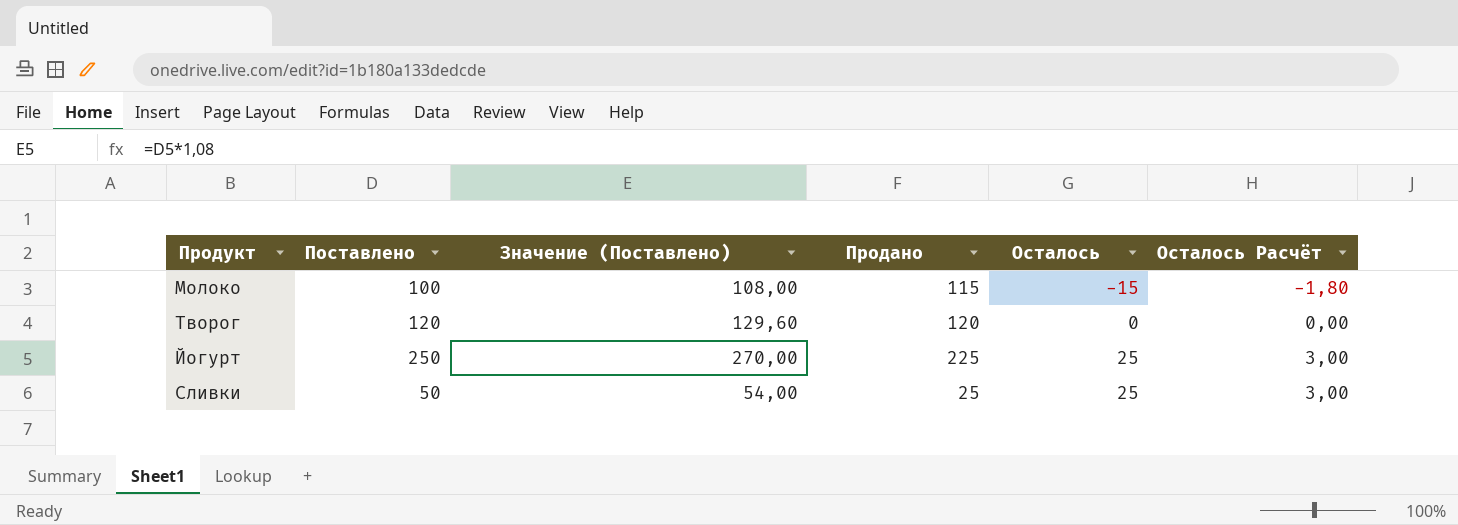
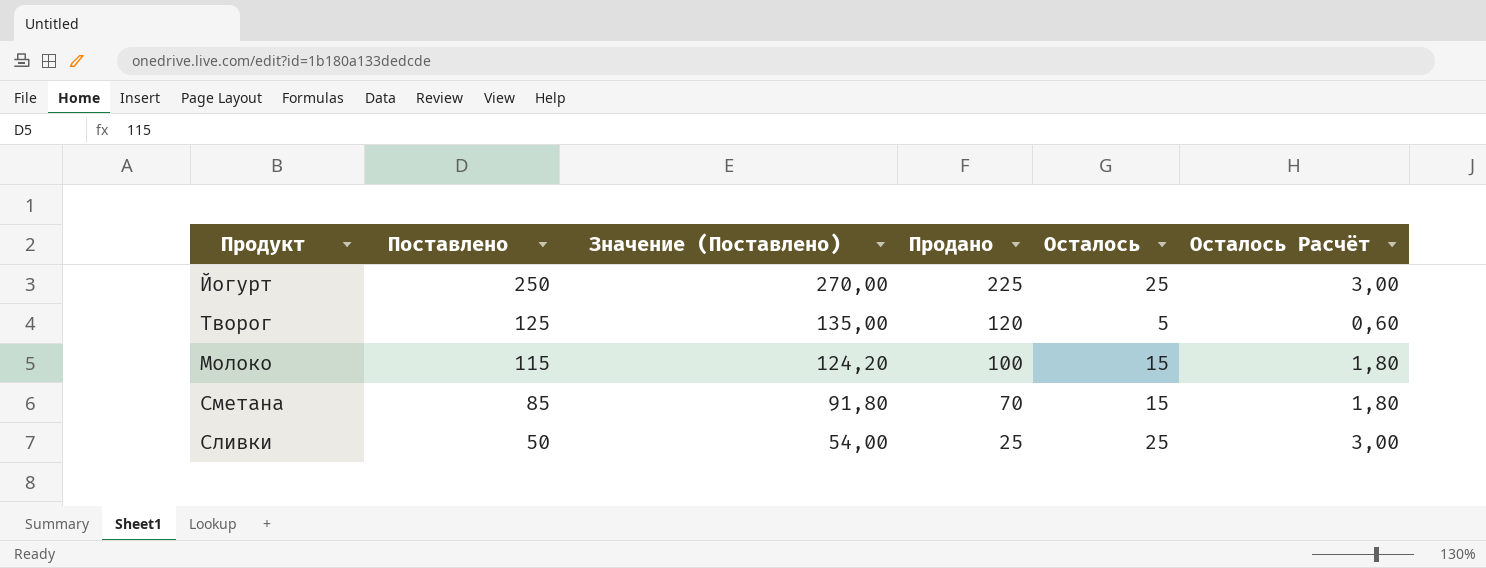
row order: Осталось ascending -> Поставлено descending
Творог | Поставлено: 120 -> 125
Творог | Значение (Поставлено): 129,60 -> 135,00
Творог | Осталось: 0 -> 5
Творог | Осталось Расчёт: 0,00 -> 0,60
Молоко | Поставлено: 100 -> 115
Молоко | Значение (Поставлено): 108,00 -> 124,20
Молоко | Продано: 115 -> 100
Молоко | Осталось: -15 -> 15
Молоко | Осталось Расчёт: -1,80 -> 1,80
row Сметана: none -> 85 | 91,80 | 70 | 15 | 1,80

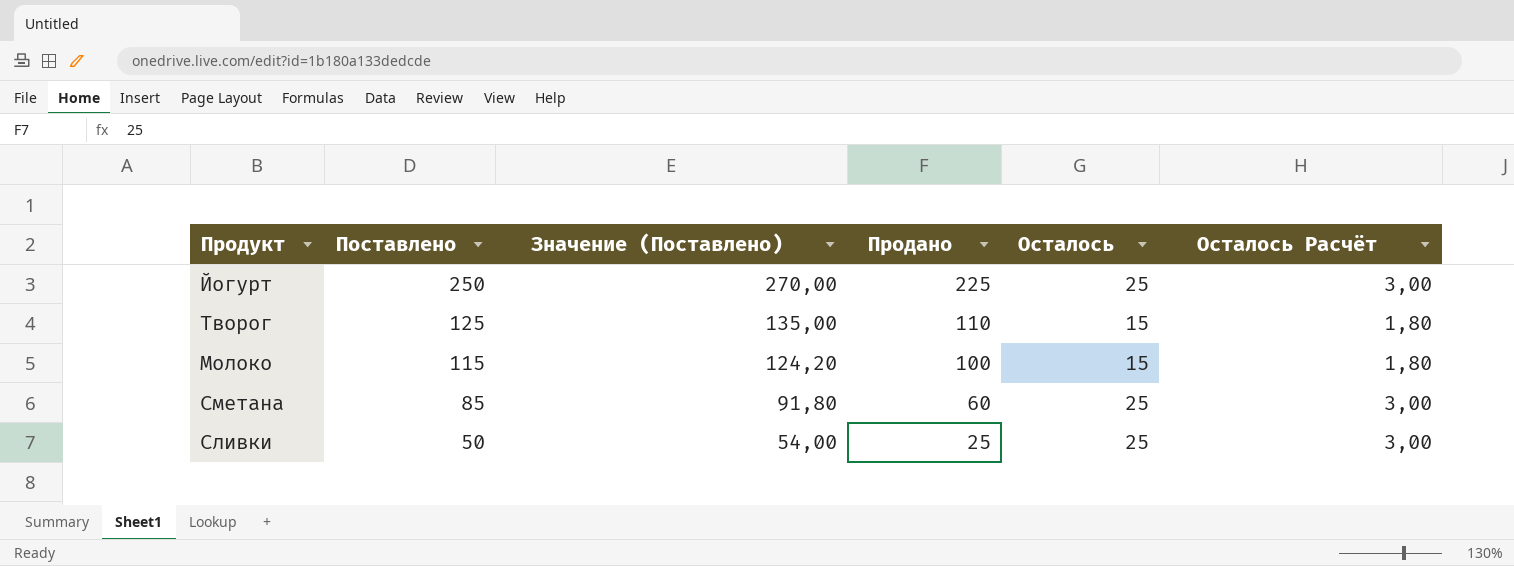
Творог | Продано: 120 -> 110
Творог | Осталось: 5 -> 15
Творог | Осталось Расчёт: 0,60 -> 1,80
Сметана | Продано: 70 -> 60
Сметана | Осталось: 15 -> 25
Сметана | Осталось Расчёт: 1,80 -> 3,00

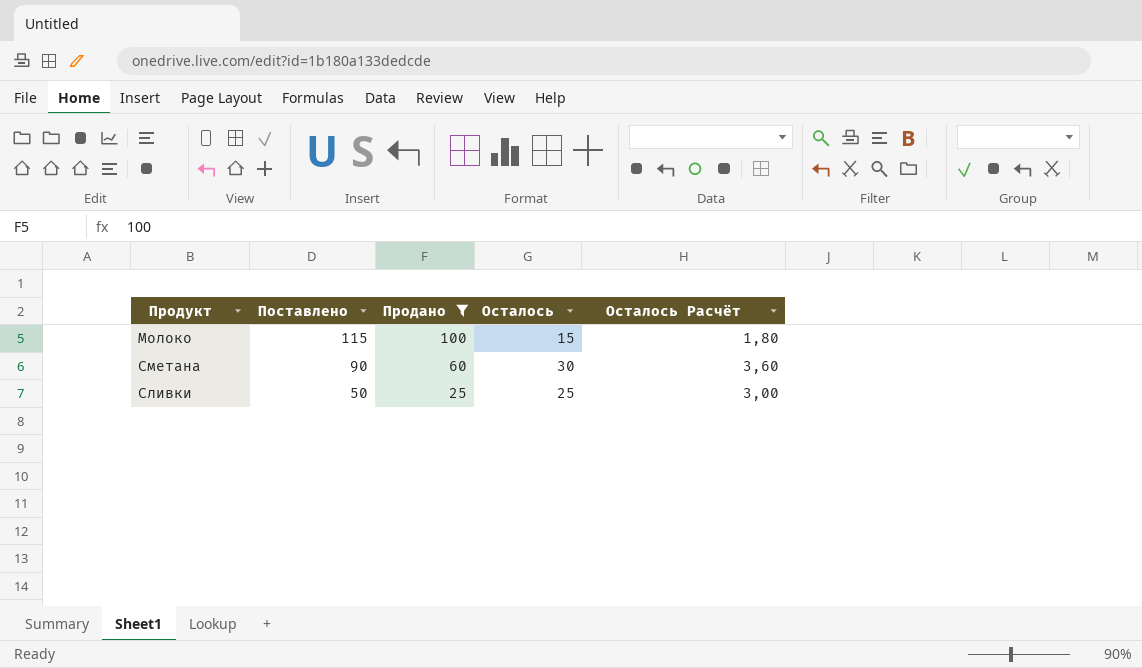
filter: none -> Продано <= 100
column Значение (Поставлено) | formula: [Поставлено] * 1,08 -> none
Сметана | Поставлено: 85 -> 90
Сметана | Осталось: 25 -> 30
Сметана | Осталось Расчёт: 3,00 -> 3,60

